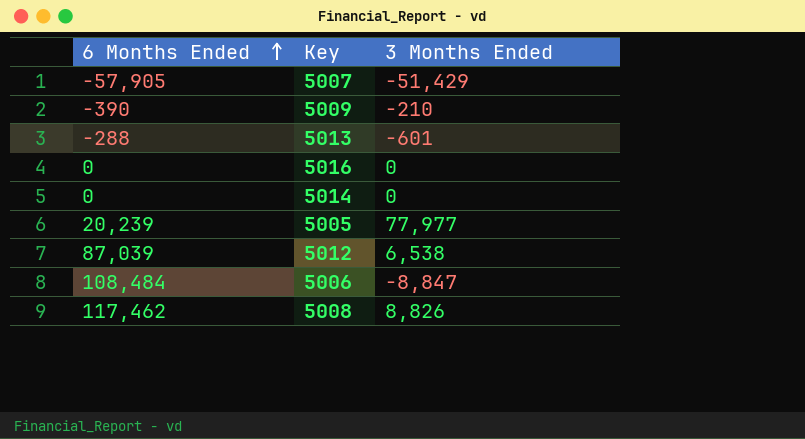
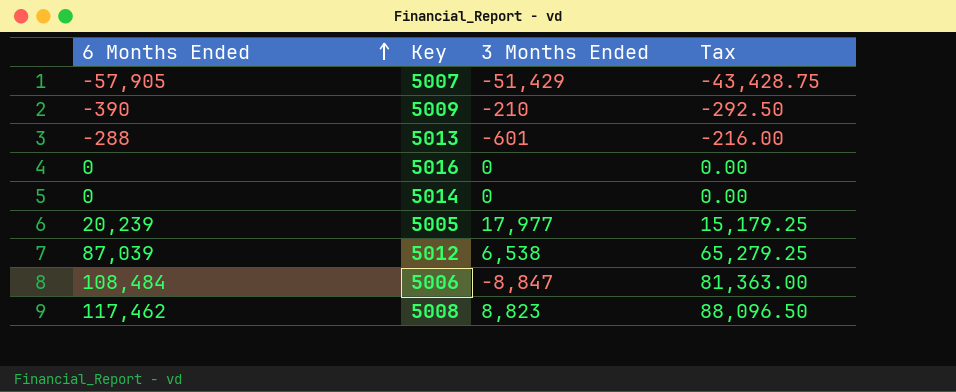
column Tax | formula: none -> [6 Months Ended] * 0.75
5005 | 3 Months Ended: 77,977 -> 17,977
5008 | 3 Months Ended: 8,826 -> 8,823

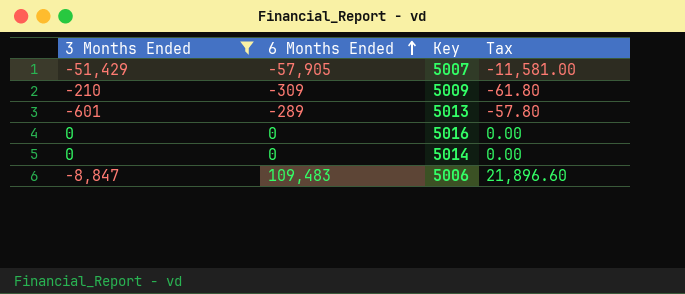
filter: none -> 3 Months Ended <= 0
column 3 Months Ended | position: 3 -> 1
column Tax | formula: [6 Months Ended] * 0.75 -> [6 Months Ended] * 0.2
5009 | 6 Months Ended: -390 -> -309
5013 | 6 Months Ended: -288 -> -289
5006 | 6 Months Ended: 108,484 -> 109,483

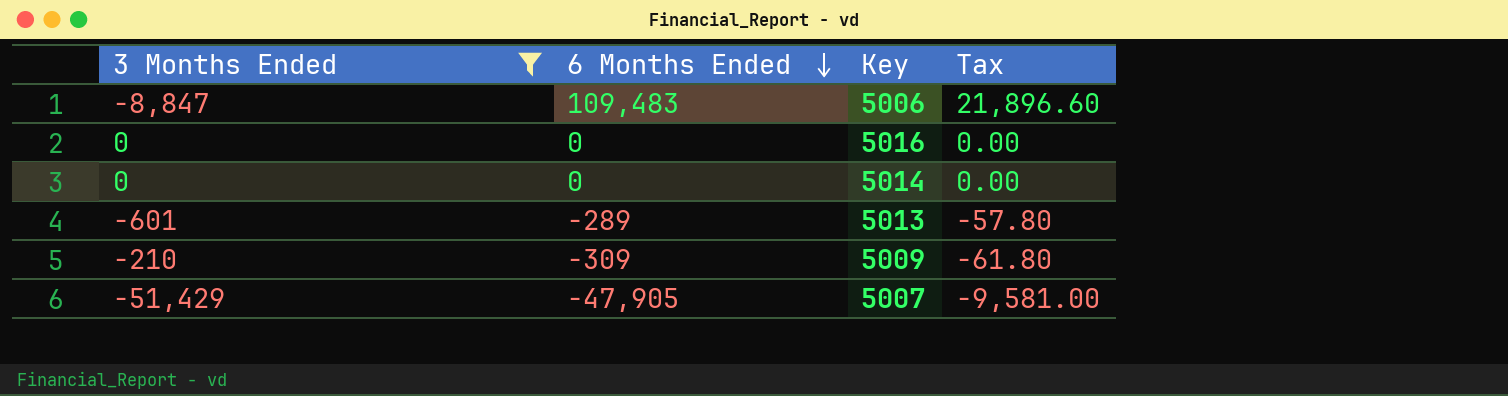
row order: 6 Months Ended ascending -> 6 Months Ended descending
5007 | 6 Months Ended: -57,905 -> -47,905
5007 | Tax: -11,581.00 -> -9,581.00

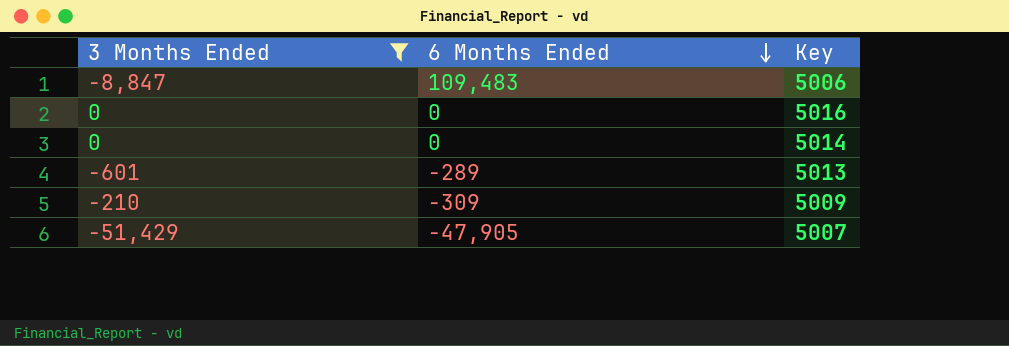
column Tax | formula: [6 Months Ended] * 0.2 -> none

